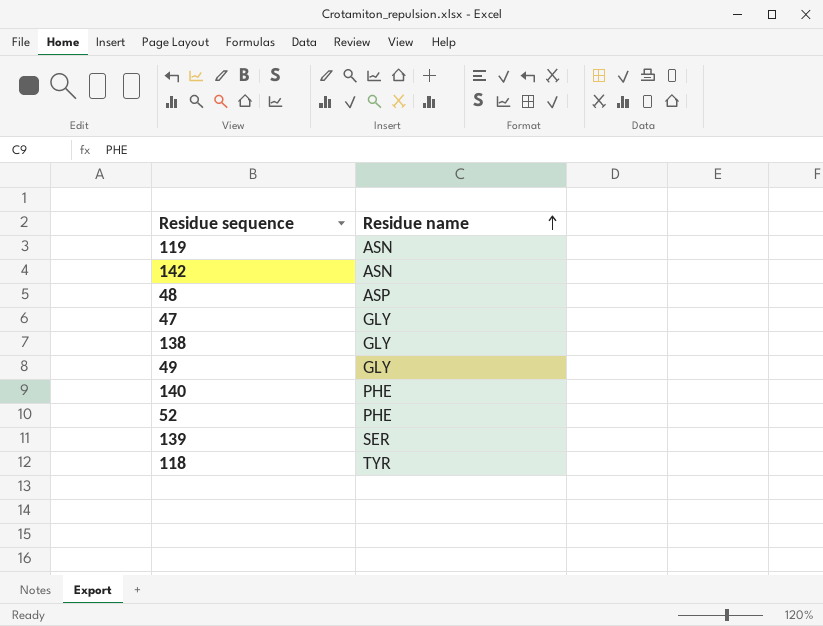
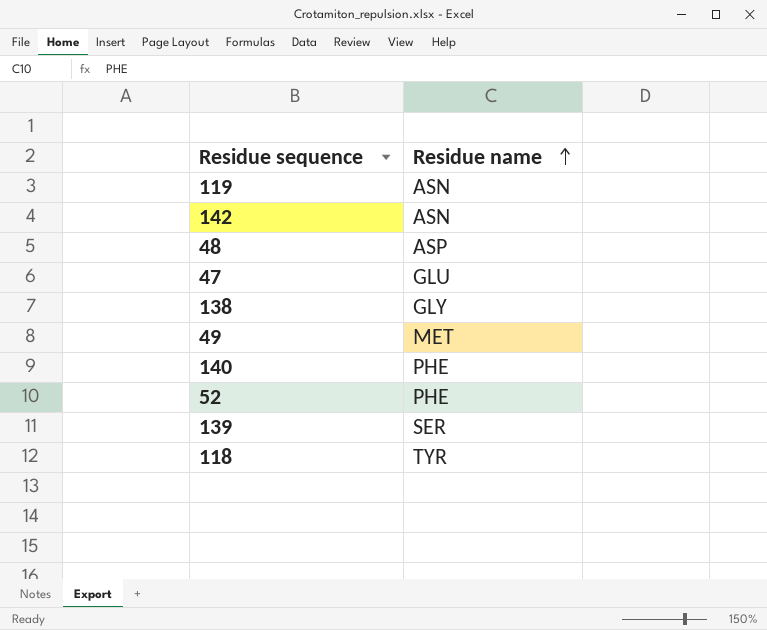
47 | Residue name: GLY -> GLU
49 | Residue name: GLY -> MET

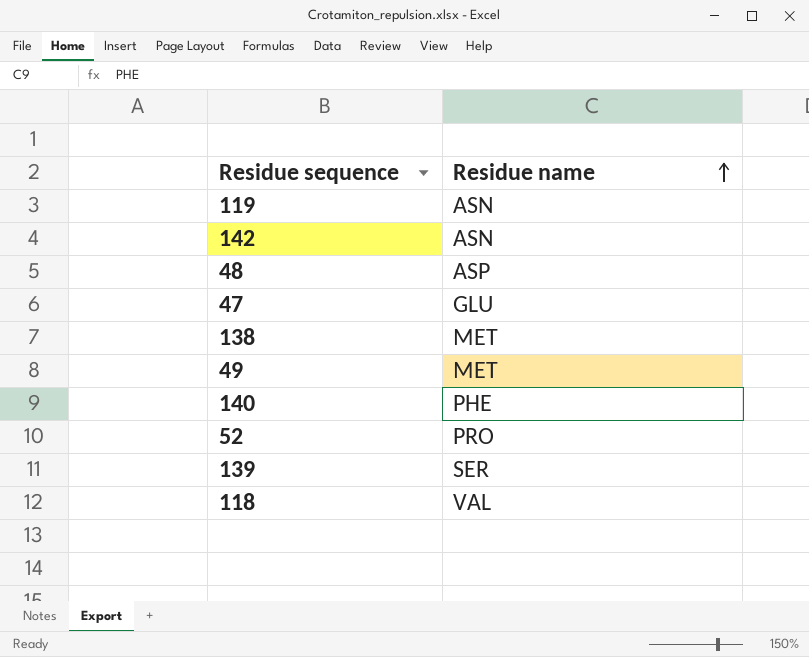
138 | Residue name: GLY -> MET
52 | Residue name: PHE -> PRO
118 | Residue name: TYR -> VAL

